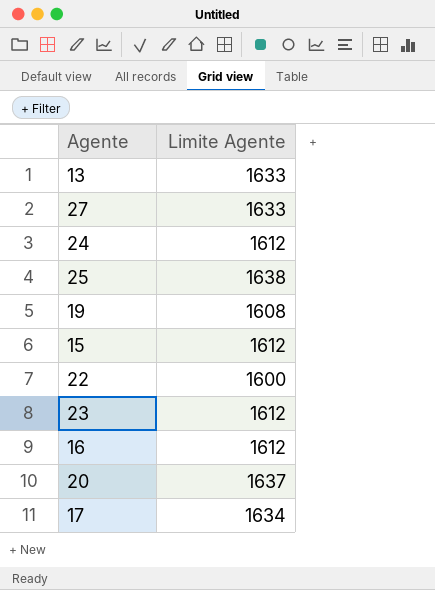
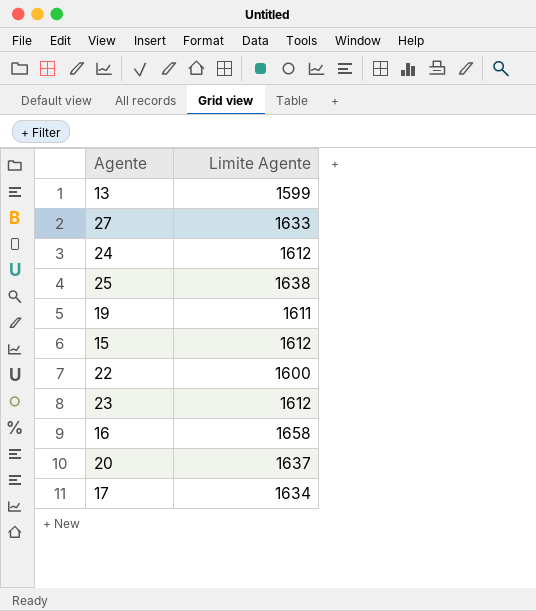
13 | Limite Agente: 1633 -> 1599
19 | Limite Agente: 1608 -> 1611
16 | Limite Agente: 1612 -> 1658

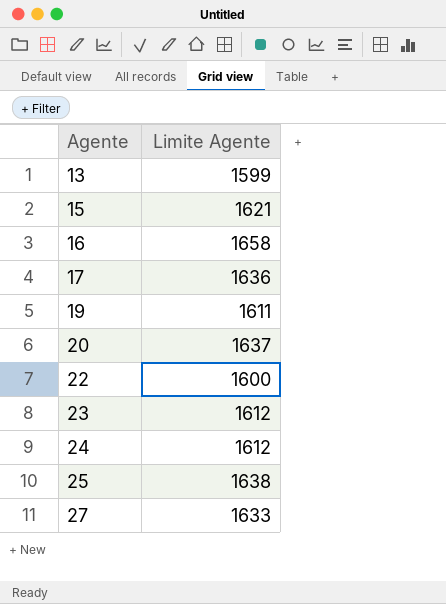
row order: none -> Agente ascending
15 | Limite Agente: 1612 -> 1621
17 | Limite Agente: 1634 -> 1636

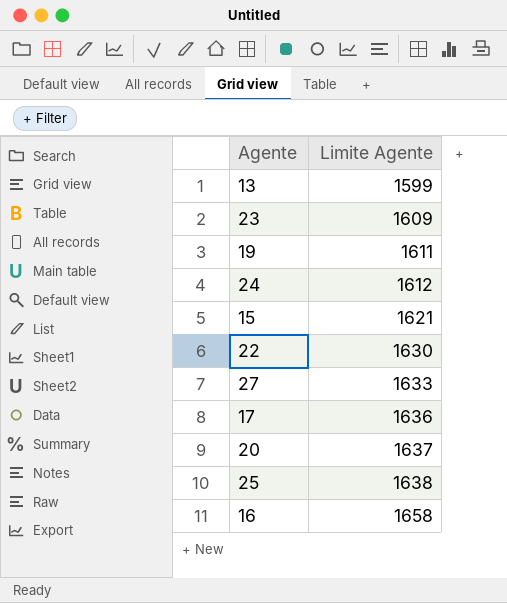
row order: Agente ascending -> Limite Agente ascending
23 | Limite Agente: 1612 -> 1609
22 | Limite Agente: 1600 -> 1630

